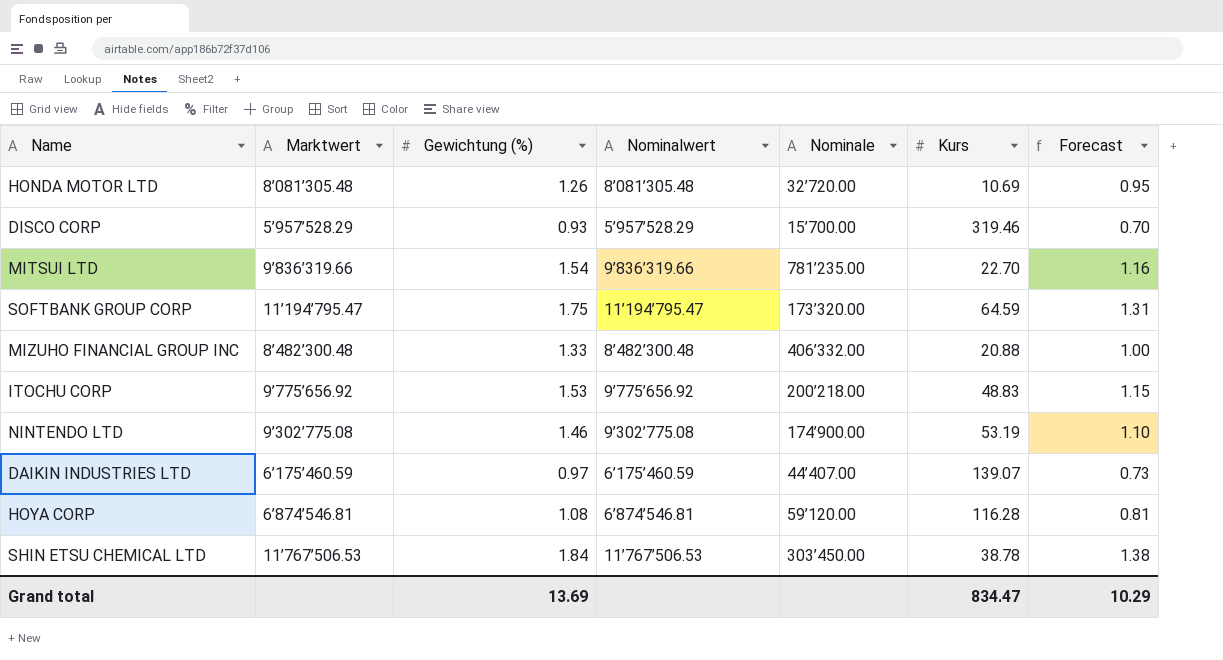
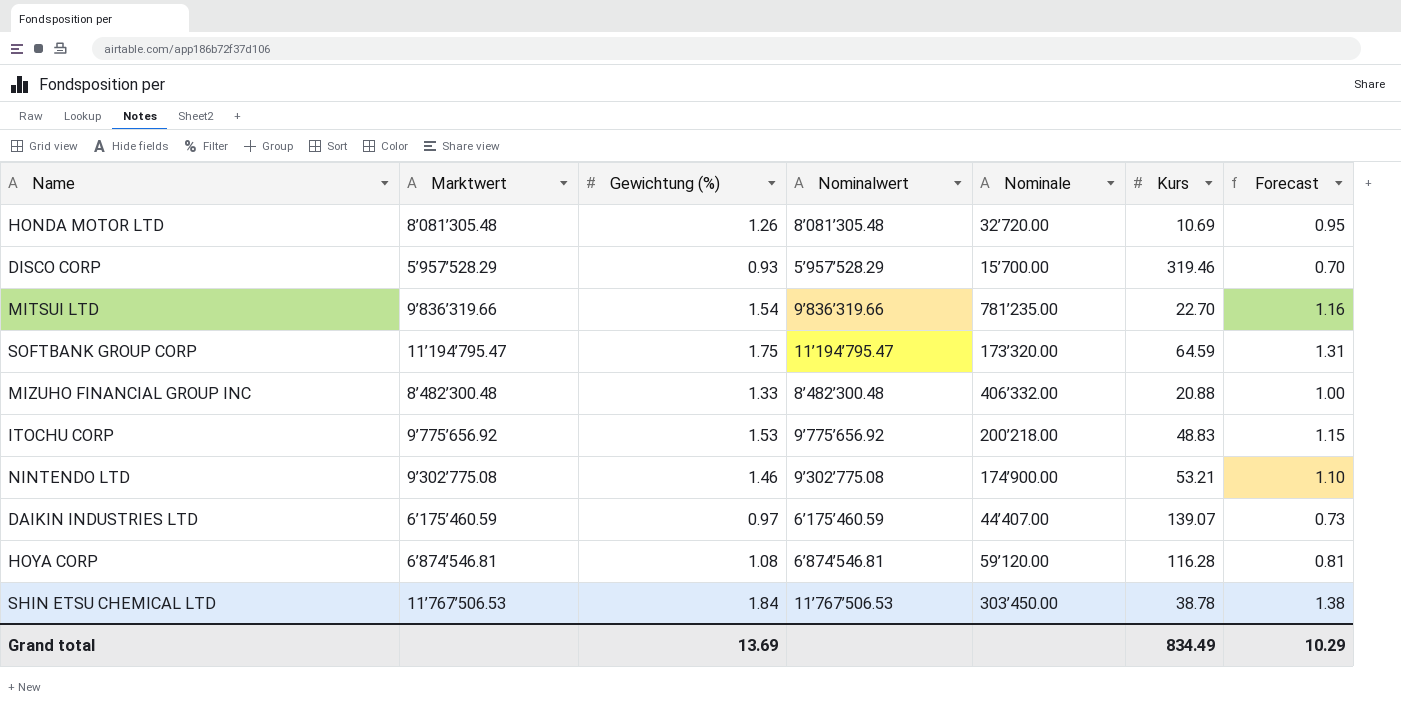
NINTENDO LTD | Kurs: 53.19 -> 53.21
Grand total | Kurs: 834.47 -> 834.49

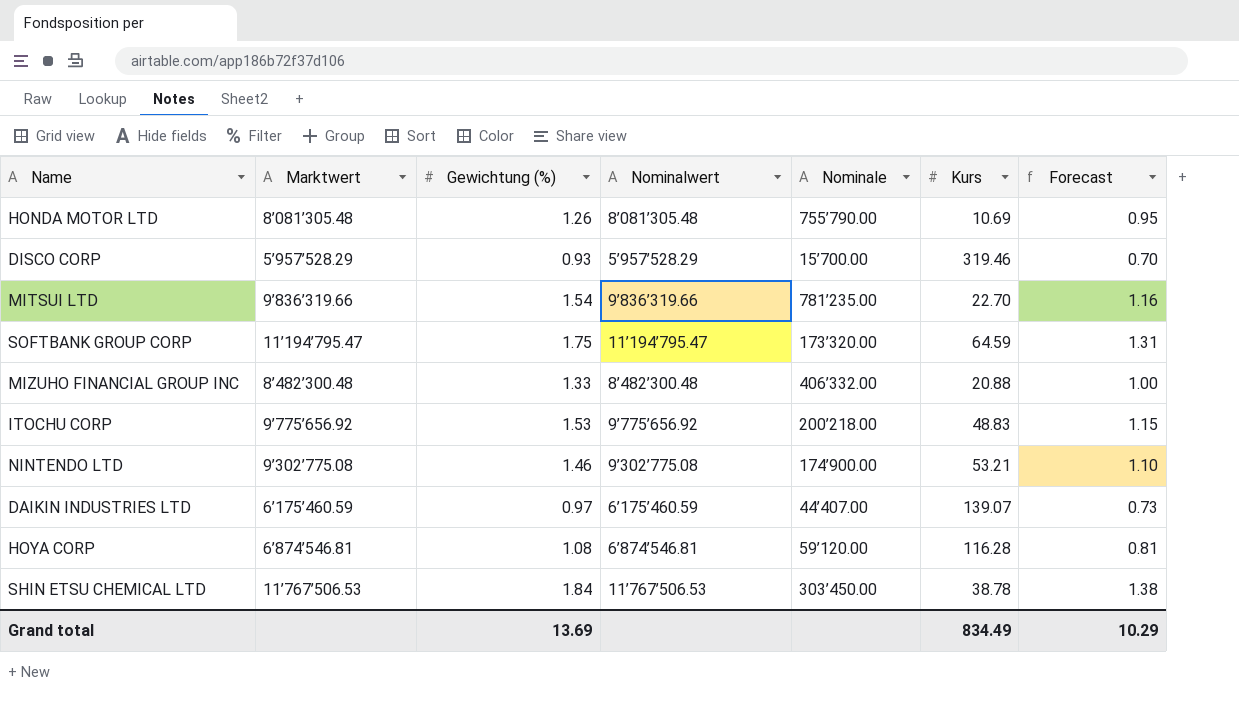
HONDA MOTOR LTD | Nominale: 32’720.00 -> 755’790.00

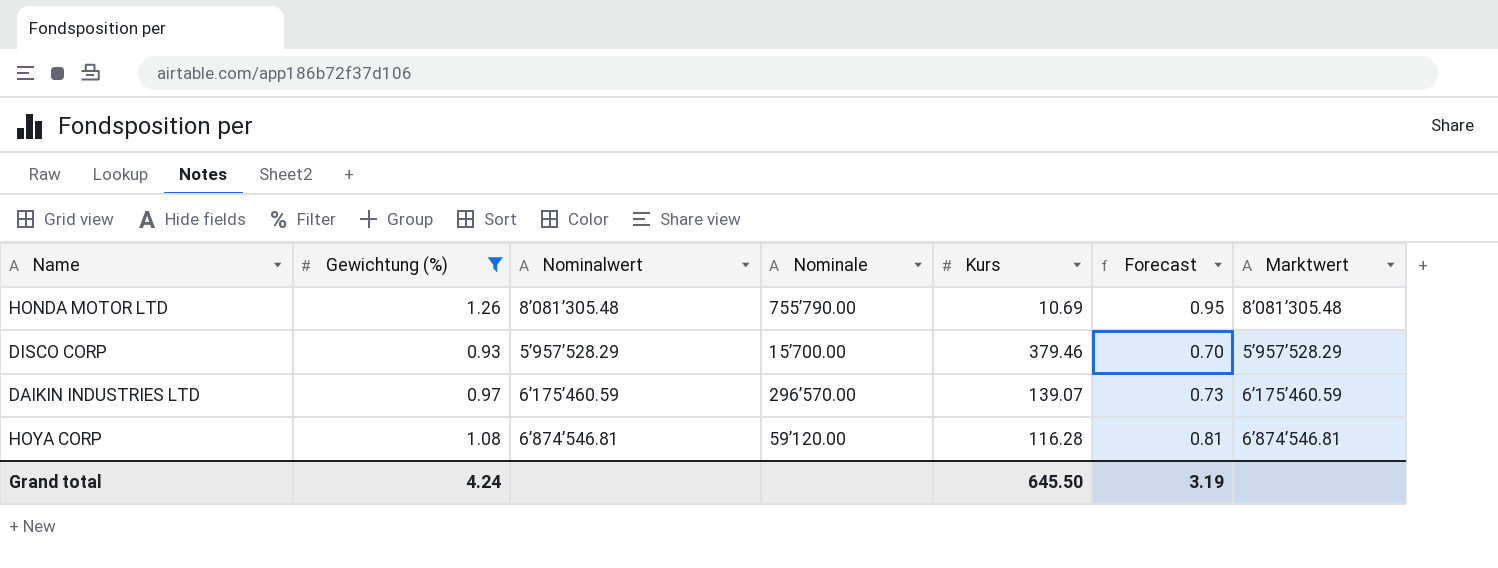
filter: none -> Gewichtung (%) <= 1.26
column Marktwert | position: 2 -> 7
DISCO CORP | Kurs: 319.46 -> 379.46
DAIKIN INDUSTRIES LTD | Nominale: 44’407.00 -> 296’570.00
Grand total | Gewichtung (%): 13.69 -> 4.24
Grand total | Kurs: 834.49 -> 645.50
Grand total | Forecast: 10.29 -> 3.19

